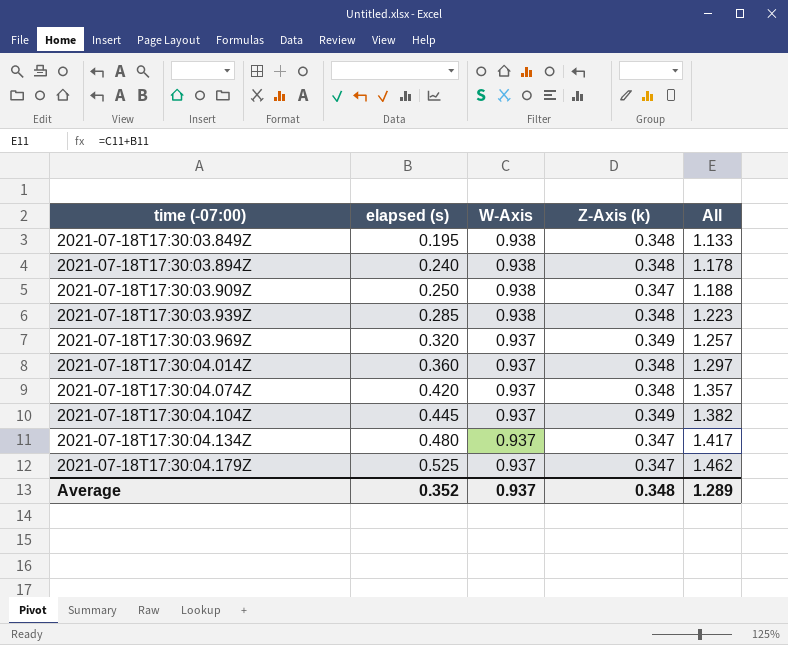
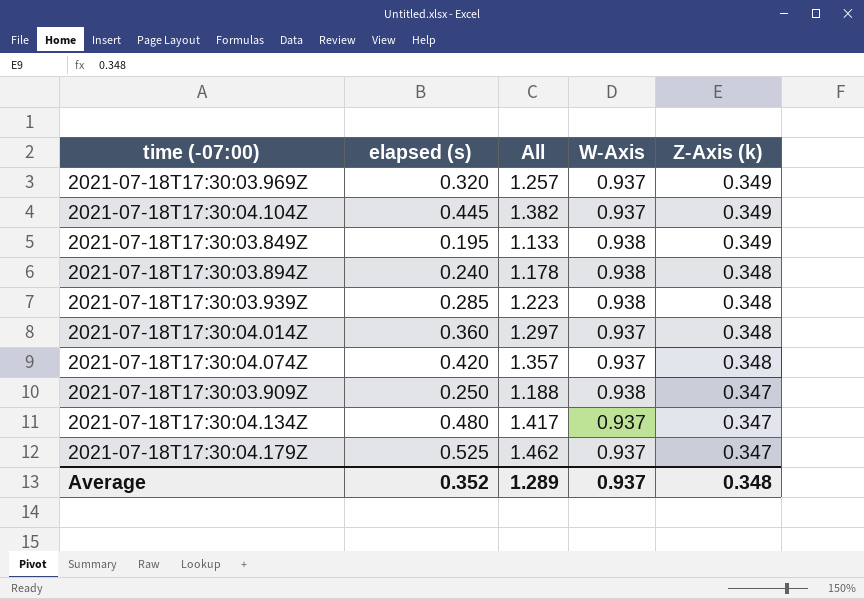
row order: time (-07:00) ascending -> Z-Axis (k) descending
column All | position: 5 -> 3
2021-07-18T17:30:03.849Z | Z-Axis (k): 0.348 -> 0.349

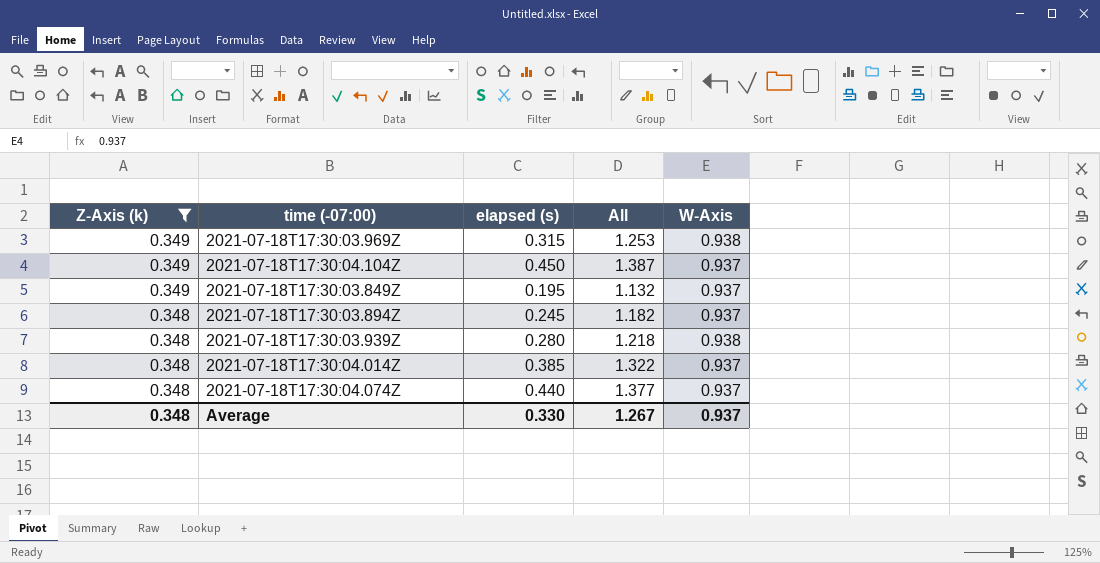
filter: none -> Z-Axis (k) != 0.347
column Z-Axis (k) | position: 5 -> 1
2021-07-18T17:30:03.969Z | elapsed (s): 0.320 -> 0.315
2021-07-18T17:30:03.969Z | All: 1.257 -> 1.253
2021-07-18T17:30:03.969Z | W-Axis: 0.937 -> 0.938
2021-07-18T17:30:04.104Z | elapsed (s): 0.445 -> 0.450
2021-07-18T17:30:04.104Z | All: 1.382 -> 1.387
2021-07-18T17:30:03.849Z | All: 1.133 -> 1.132
2021-07-18T17:30:03.849Z | W-Axis: 0.938 -> 0.937
2021-07-18T17:30:03.894Z | elapsed (s): 0.240 -> 0.245
2021-07-18T17:30:03.894Z | All: 1.178 -> 1.182
2021-07-18T17:30:03.894Z | W-Axis: 0.938 -> 0.937
2021-07-18T17:30:03.939Z | elapsed (s): 0.285 -> 0.280
2021-07-18T17:30:03.939Z | All: 1.223 -> 1.218
2021-07-18T17:30:04.014Z | elapsed (s): 0.360 -> 0.385
2021-07-18T17:30:04.014Z | All: 1.297 -> 1.322
2021-07-18T17:30:04.074Z | elapsed (s): 0.420 -> 0.440
2021-07-18T17:30:04.074Z | All: 1.357 -> 1.377
Average | elapsed (s): 0.352 -> 0.330
Average | All: 1.289 -> 1.267

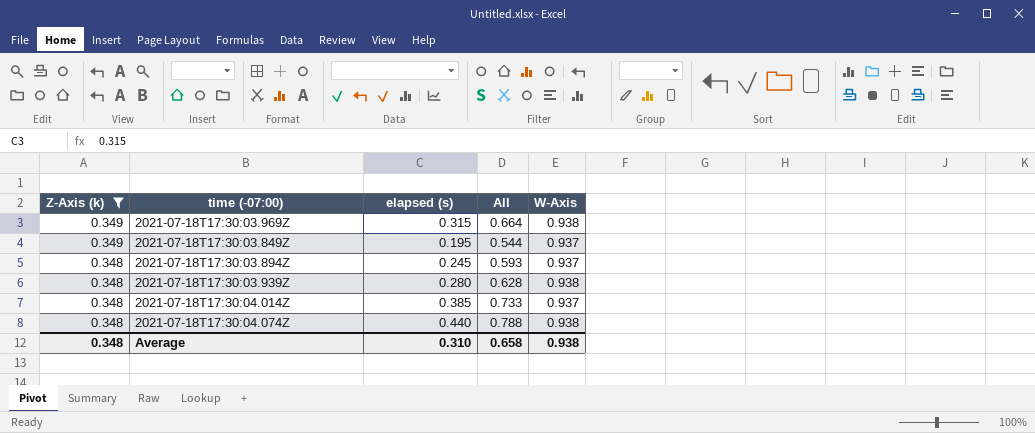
column All | formula: [elapsed (s)] + [W-Axis] -> [Z-Axis (k)] + [elapsed (s)]
row 2021-07-18T17:30:04.104Z: 0.349 | 0.450 | 1.387 | 0.937 -> none
2021-07-18T17:30:04.074Z | W-Axis: 0.937 -> 0.938
Average | elapsed (s): 0.330 -> 0.310
Average | All: 1.267 -> 0.658
Average | W-Axis: 0.937 -> 0.938

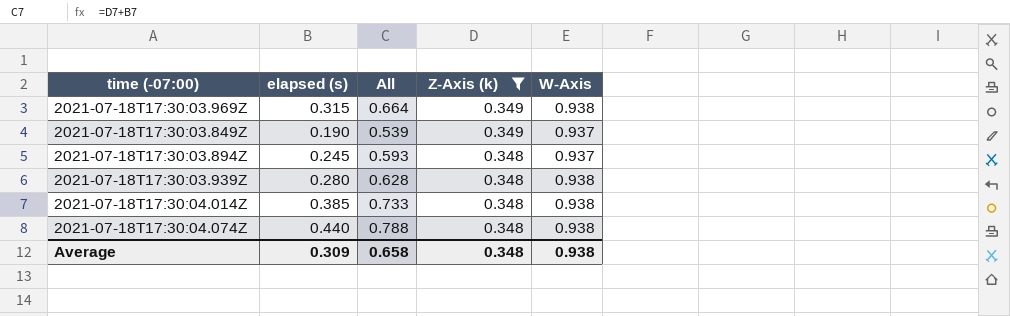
column Z-Axis (k) | position: 1 -> 4
2021-07-18T17:30:03.849Z | elapsed (s): 0.195 -> 0.190
2021-07-18T17:30:03.849Z | All: 0.544 -> 0.539
2021-07-18T17:30:04.014Z | W-Axis: 0.937 -> 0.938
Average | elapsed (s): 0.310 -> 0.309

